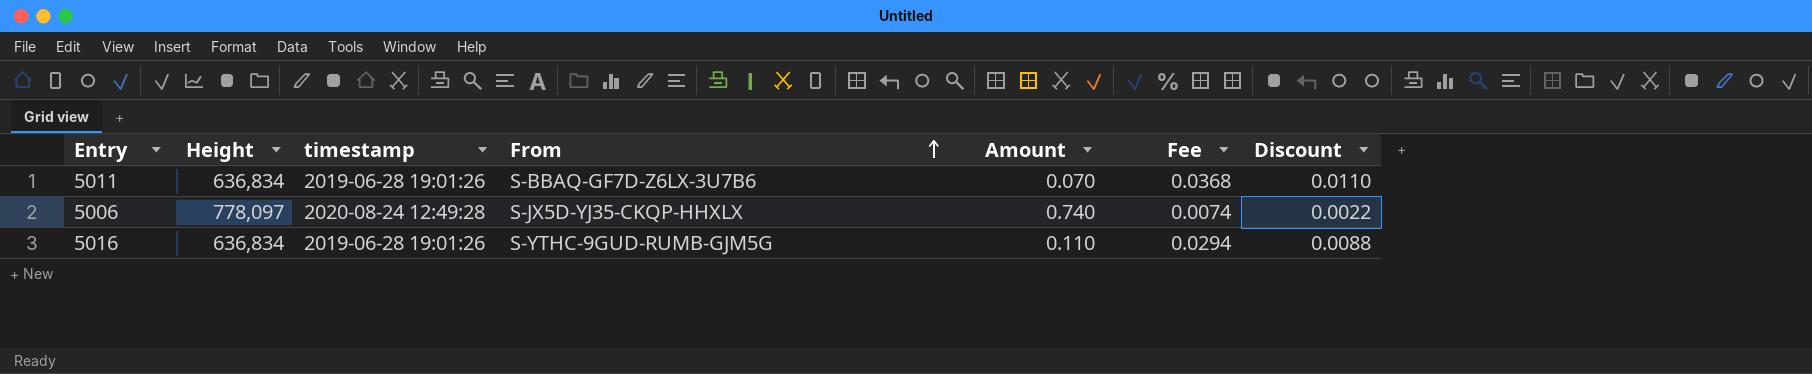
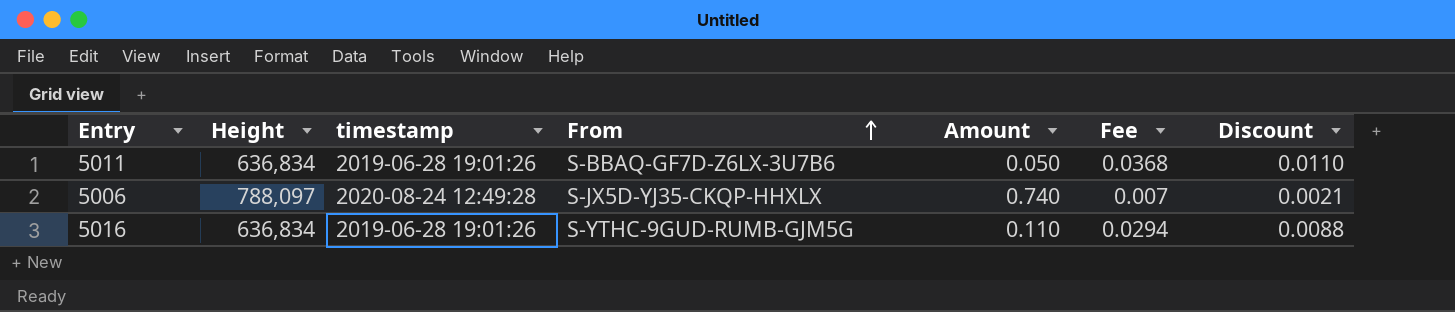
5011 | Amount: 0.070 -> 0.050
5006 | Height: 778,097 -> 788,097
5006 | Fee: 0.0074 -> 0.007
5006 | Discount: 0.0022 -> 0.0021

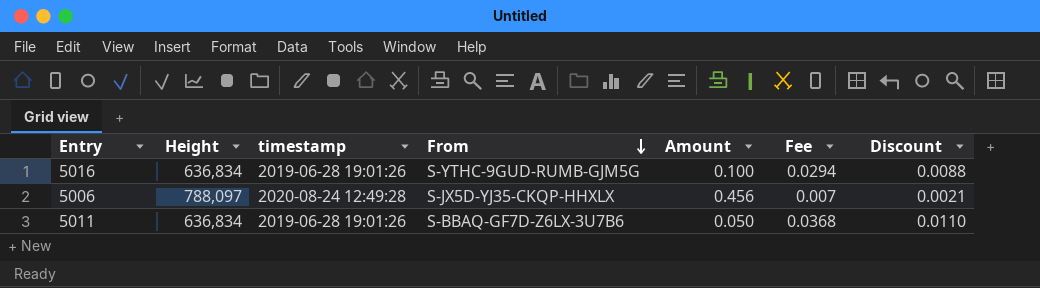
row order: From ascending -> From descending
5016 | Amount: 0.110 -> 0.100
5006 | Amount: 0.740 -> 0.456

